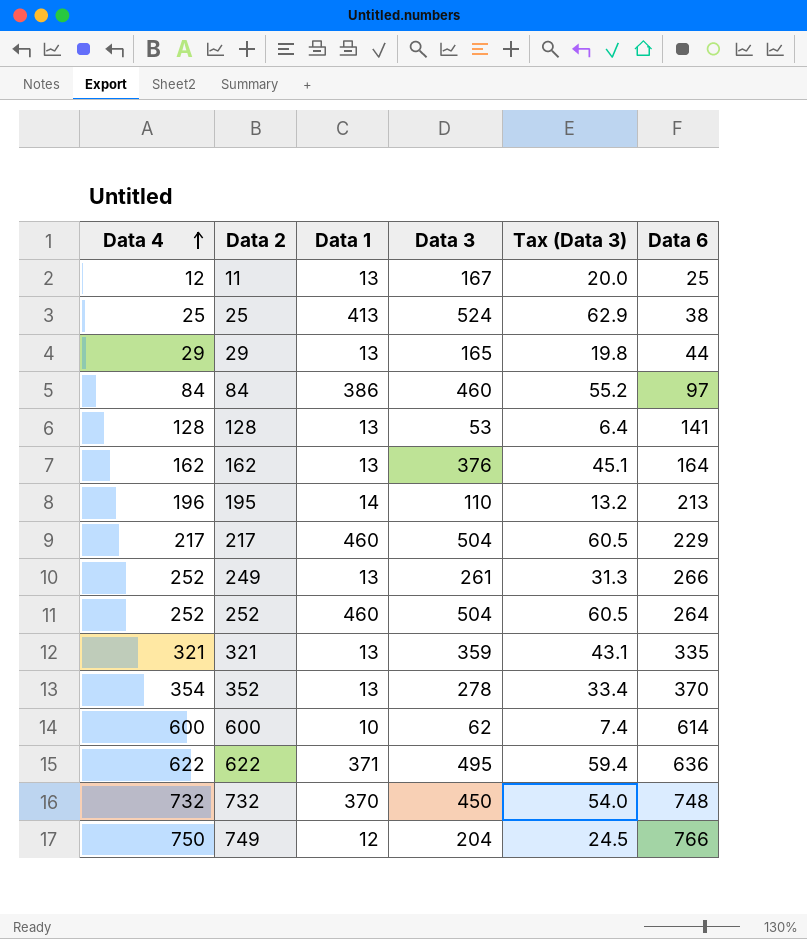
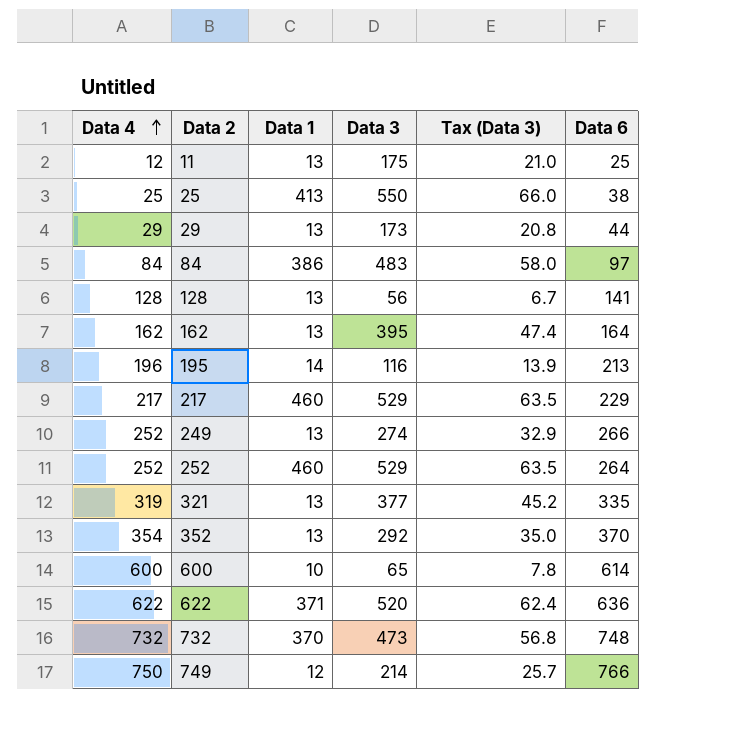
11 | Data 3: 167 -> 175
11 | Tax (Data 3): 20.0 -> 21.0
25 | Data 3: 524 -> 550
25 | Tax (Data 3): 62.9 -> 66.0
29 | Data 3: 165 -> 173
29 | Tax (Data 3): 19.8 -> 20.8
84 | Data 3: 460 -> 483
84 | Tax (Data 3): 55.2 -> 58.0
128 | Data 3: 53 -> 56
128 | Tax (Data 3): 6.4 -> 6.7
162 | Data 3: 376 -> 395
162 | Tax (Data 3): 45.1 -> 47.4
195 | Data 3: 110 -> 116
195 | Tax (Data 3): 13.2 -> 13.9
217 | Data 3: 504 -> 529
217 | Tax (Data 3): 60.5 -> 63.5
249 | Data 3: 261 -> 274
249 | Tax (Data 3): 31.3 -> 32.9
252 | Data 3: 504 -> 529
252 | Tax (Data 3): 60.5 -> 63.5
321 | Data 4: 321 -> 319
321 | Data 3: 359 -> 377
321 | Tax (Data 3): 43.1 -> 45.2
352 | Data 3: 278 -> 292
352 | Tax (Data 3): 33.4 -> 35.0
600 | Data 3: 62 -> 65
600 | Tax (Data 3): 7.4 -> 7.8
622 | Data 3: 495 -> 520
622 | Tax (Data 3): 59.4 -> 62.4
732 | Data 3: 450 -> 473
732 | Tax (Data 3): 54.0 -> 56.8
749 | Data 3: 204 -> 214
749 | Tax (Data 3): 24.5 -> 25.7

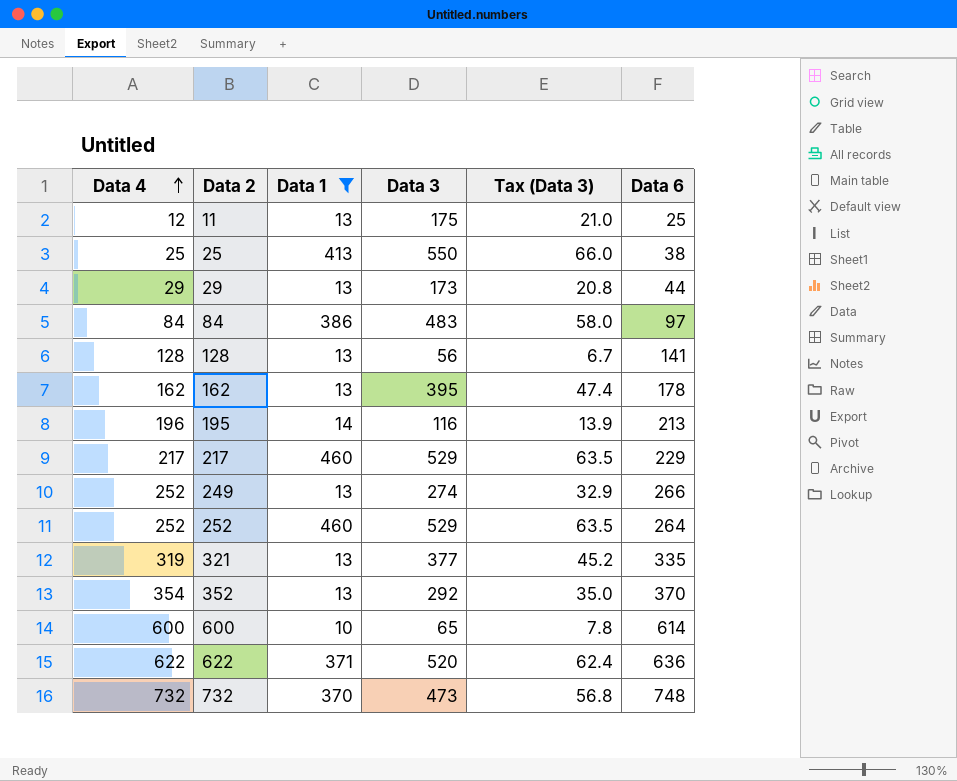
filter: none -> Data 1 != 12
162 | Data 6: 164 -> 178

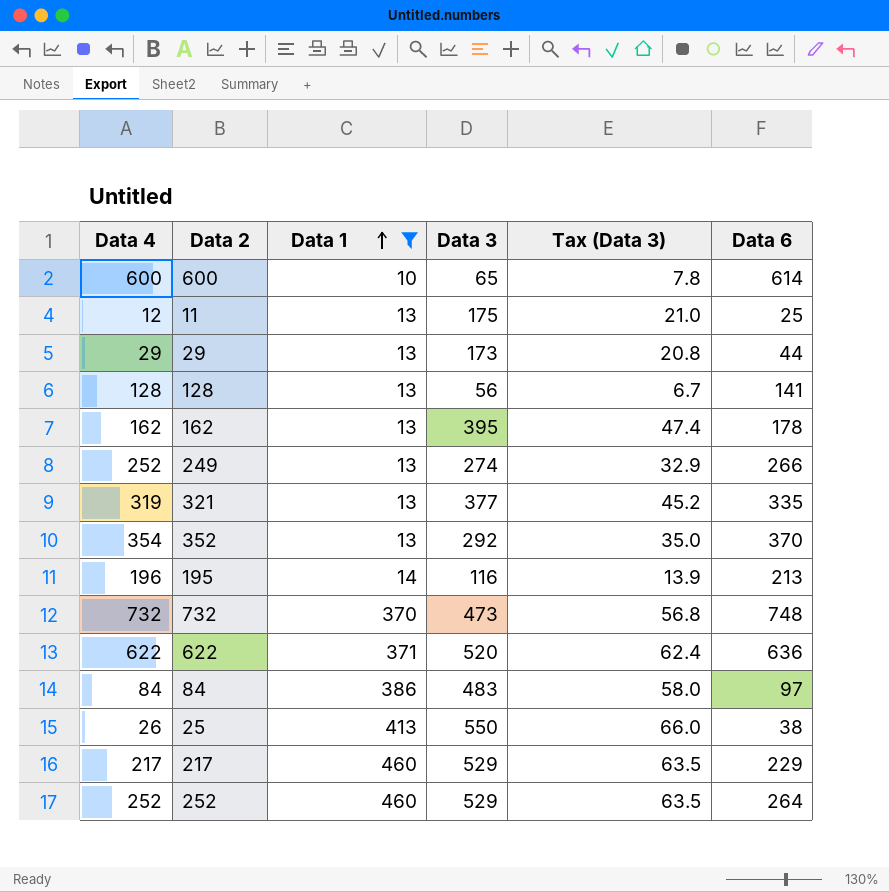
row order: Data 4 ascending -> Data 1 ascending
25 | Data 4: 25 -> 26

